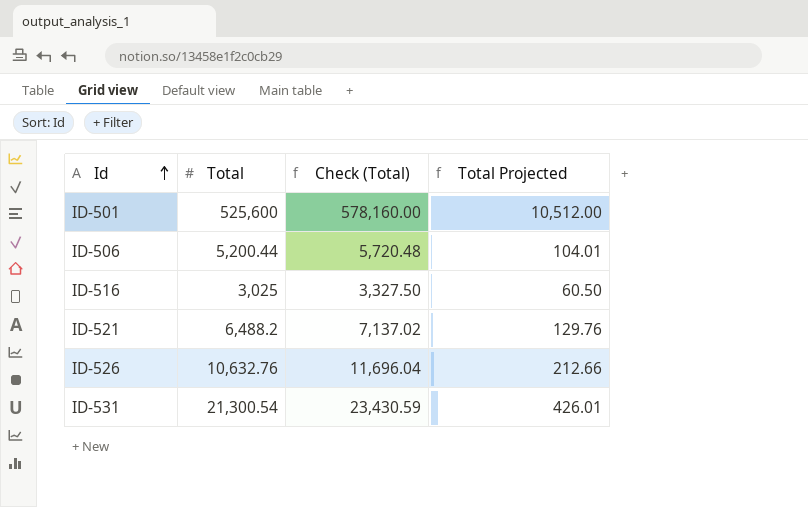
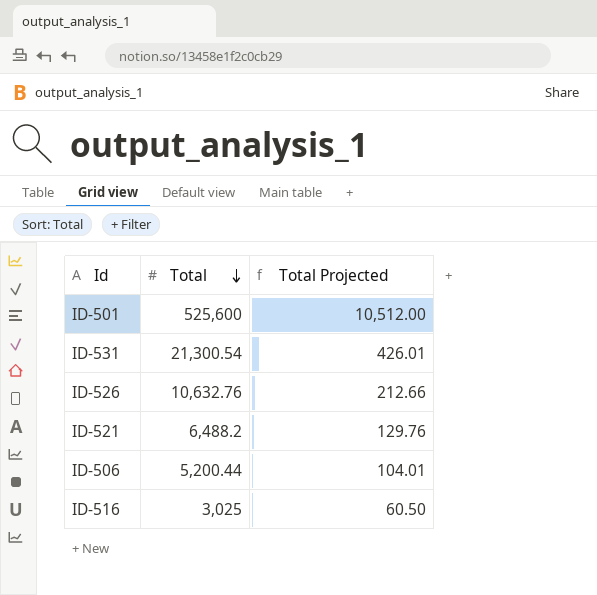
row order: Id ascending -> Total descending
column Check (Total) | formula: [Total] * 1.1 -> none

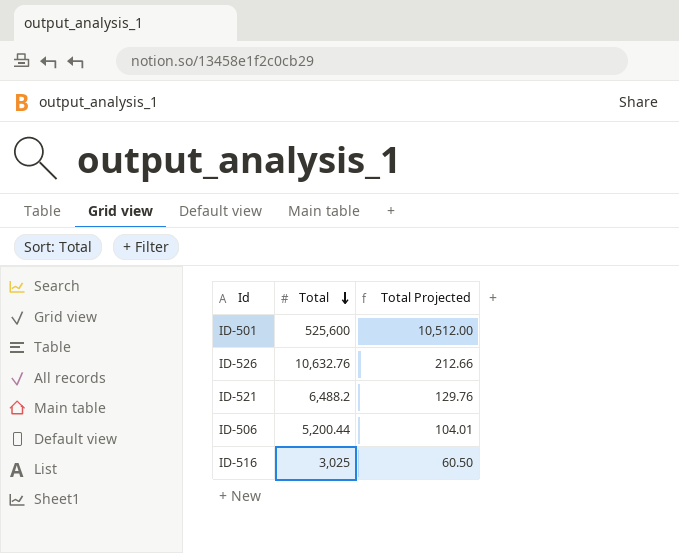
row ID-531: 21,300.54 | 426.01 -> none

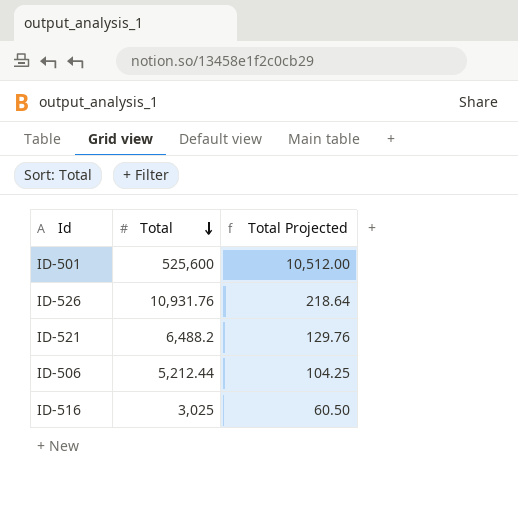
ID-526 | Total: 10,632.76 -> 10,931.76
ID-526 | Total Projected: 212.66 -> 218.64
ID-506 | Total: 5,200.44 -> 5,212.44
ID-506 | Total Projected: 104.01 -> 104.25

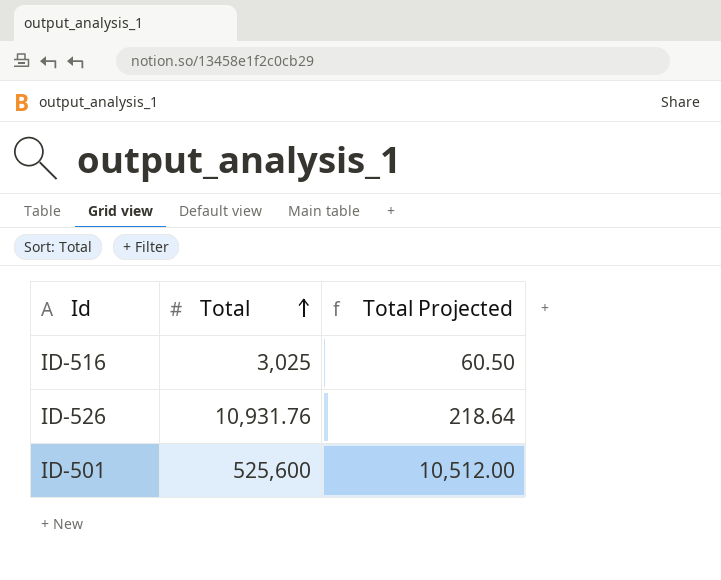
row order: Total descending -> Total ascending
row ID-521: 6,488.2 | 129.76 -> none
row ID-506: 5,212.44 | 104.25 -> none

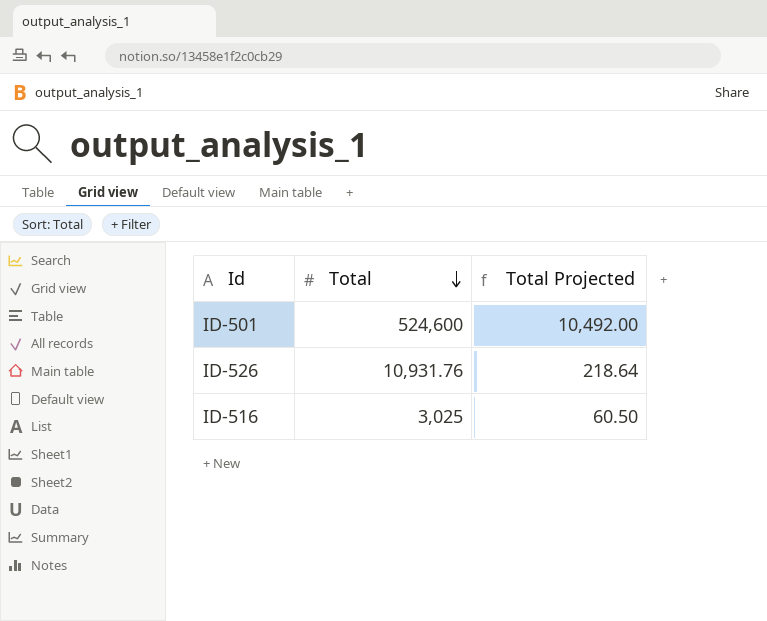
row order: Total ascending -> Total descending
ID-501 | Total: 525,600 -> 524,600
ID-501 | Total Projected: 10,512.00 -> 10,492.00

